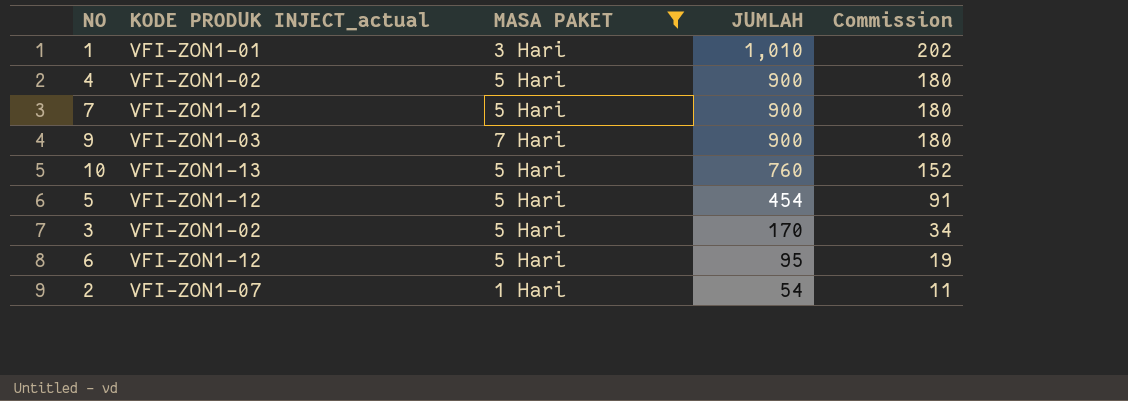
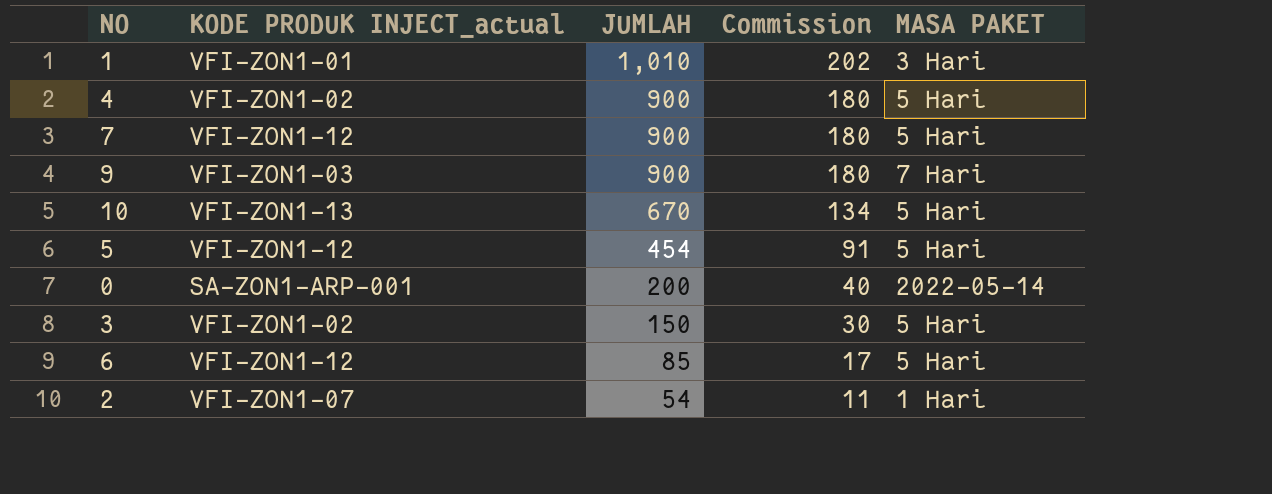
filter: MASA PAKET != 2022-05-14 -> none
column MASA PAKET | position: 3 -> 5
10 | JUMLAH: 760 -> 670
10 | Commission: 152 -> 134
3 | JUMLAH: 170 -> 150
3 | Commission: 34 -> 30
6 | JUMLAH: 95 -> 85
6 | Commission: 19 -> 17

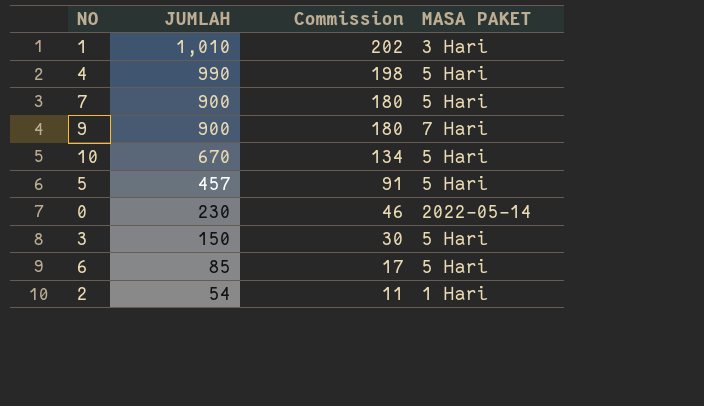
column KODE PRODUK INJECT_actual | position: 2 -> none
4 | JUMLAH: 900 -> 990
4 | Commission: 180 -> 198
5 | JUMLAH: 454 -> 457
0 | JUMLAH: 200 -> 230
0 | Commission: 40 -> 46

